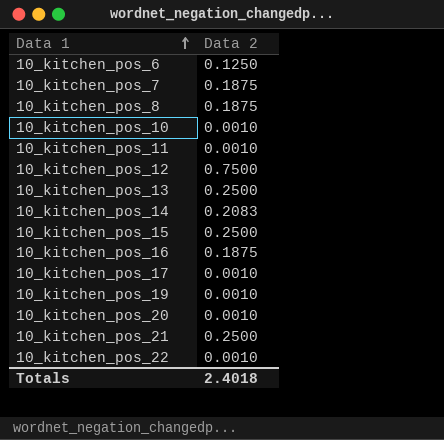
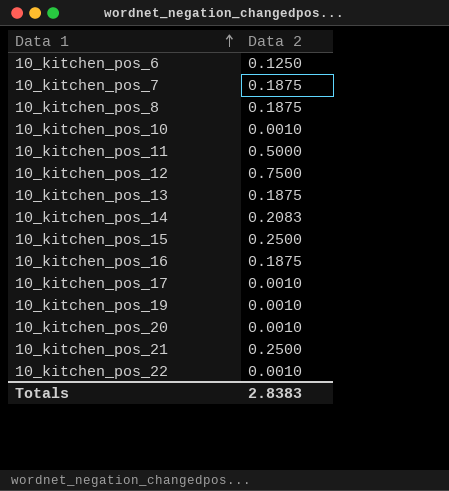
10_kitchen_pos_11 | Data 2: 0.0010 -> 0.5000
10_kitchen_pos_13 | Data 2: 0.2500 -> 0.1875
Totals | Data 2: 2.4018 -> 2.8383

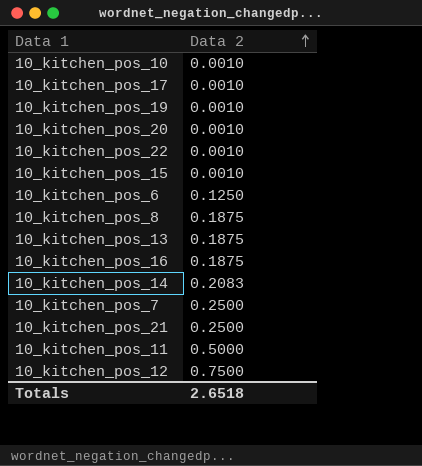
row order: Data 1 ascending -> Data 2 ascending
10_kitchen_pos_15 | Data 2: 0.2500 -> 0.0010
10_kitchen_pos_7 | Data 2: 0.1875 -> 0.2500
Totals | Data 2: 2.8383 -> 2.6518

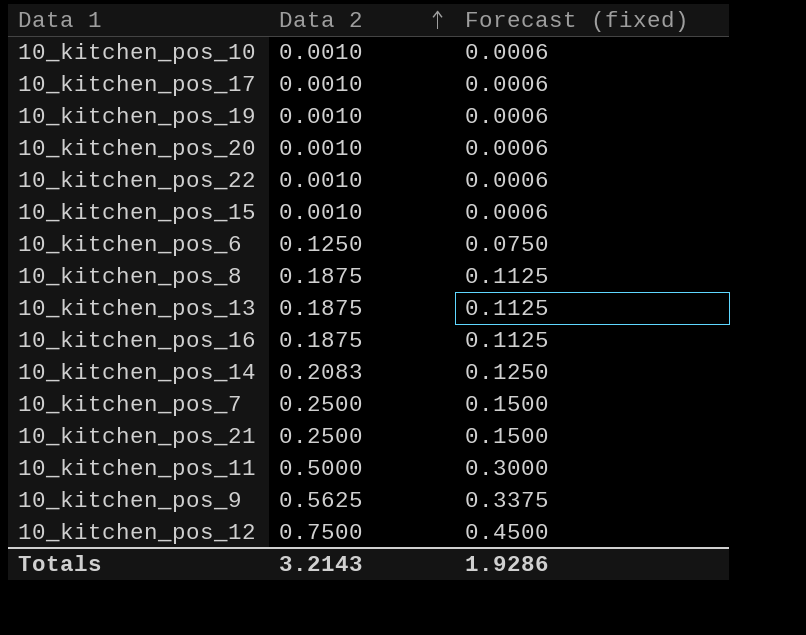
column Forecast (fixed) | formula: none -> [Data 2] * 0.6
row 10_kitchen_pos_9: none -> 0.5625 | 0.3375
Totals | Data 2: 2.6518 -> 3.2143

